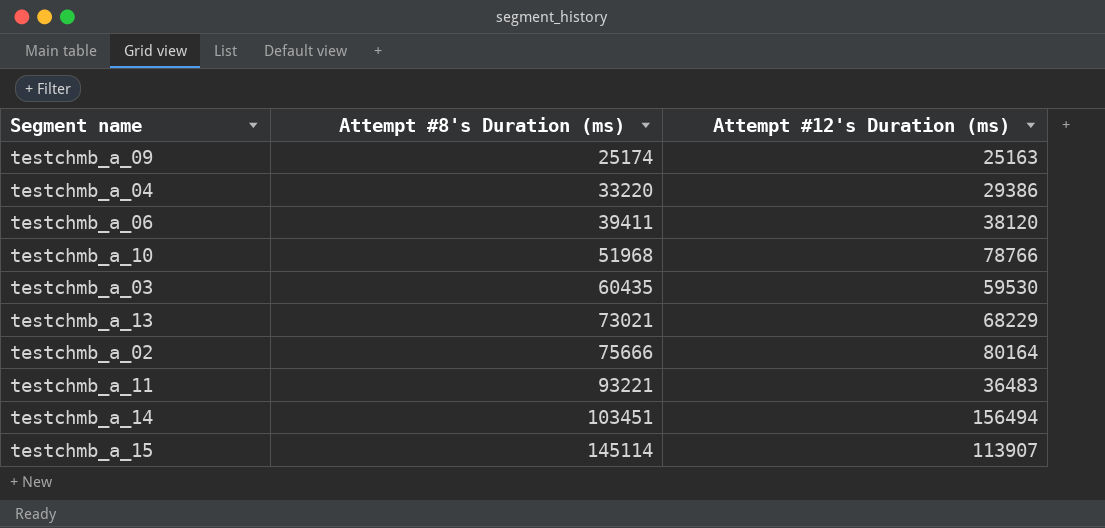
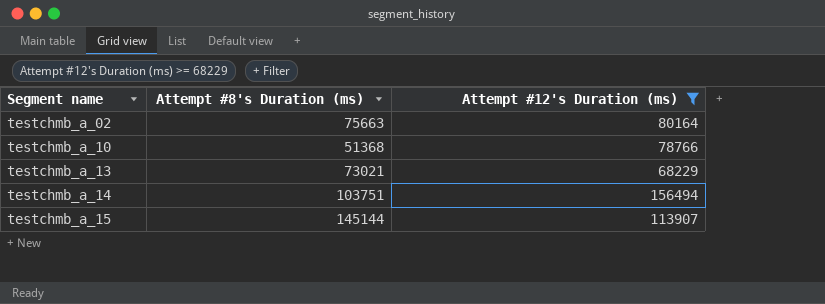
filter: none -> Attempt #12's Duration (ms) >= 68229
row order: Attempt #8's Duration (ms) ascending -> Segment name ascending
testchmb_a_02 | Attempt #8's Duration (ms): 75666 -> 75663
testchmb_a_10 | Attempt #8's Duration (ms): 51968 -> 51368
testchmb_a_14 | Attempt #8's Duration (ms): 103451 -> 103751
testchmb_a_15 | Attempt #8's Duration (ms): 145114 -> 145144

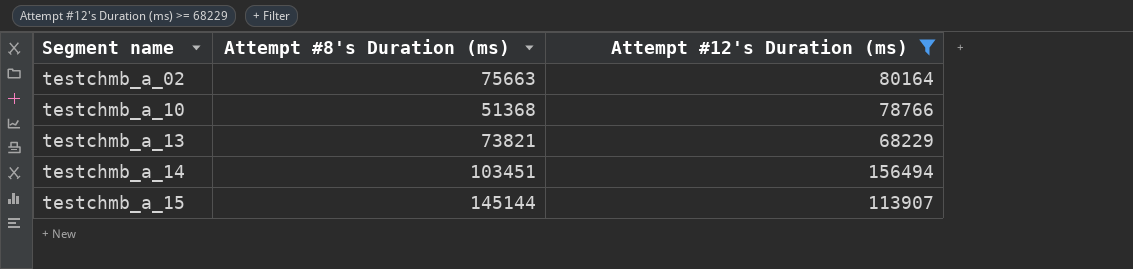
testchmb_a_13 | Attempt #8's Duration (ms): 73021 -> 73821
testchmb_a_14 | Attempt #8's Duration (ms): 103751 -> 103451

